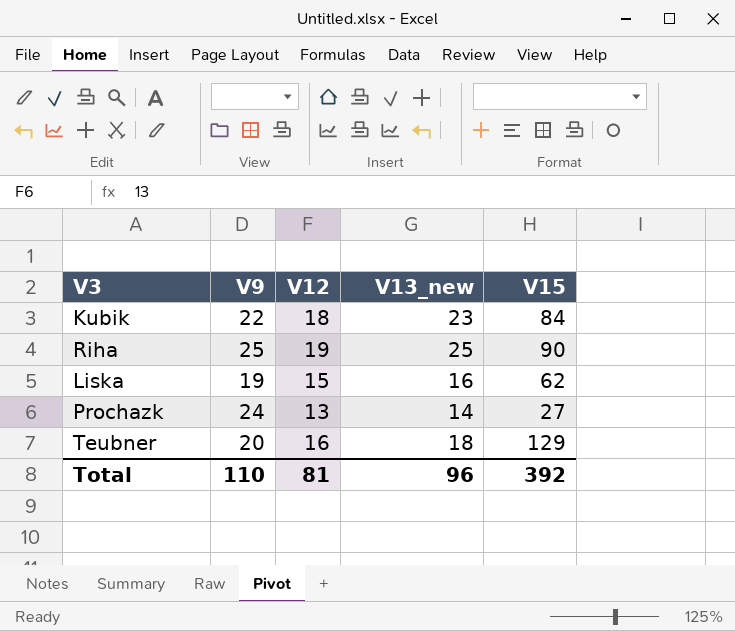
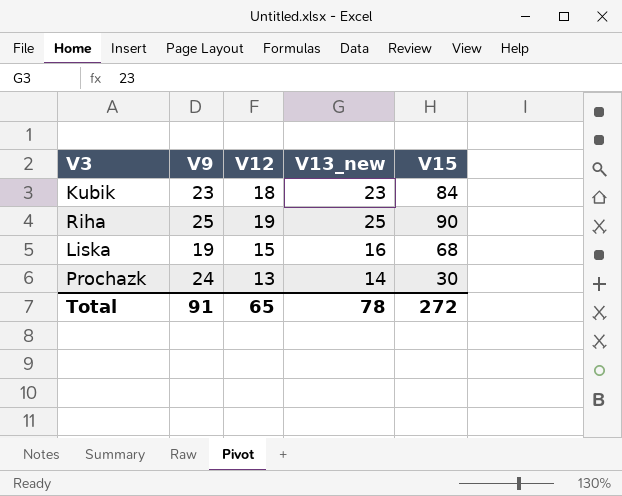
row Teubner: 20 | 16 | 18 | 129 -> none
Kubik | V9: 22 -> 23
Liska | V15: 62 -> 68
Prochazk | V15: 27 -> 30
Total | V9: 110 -> 91
Total | V12: 81 -> 65
Total | V13_new: 96 -> 78
Total | V15: 392 -> 272

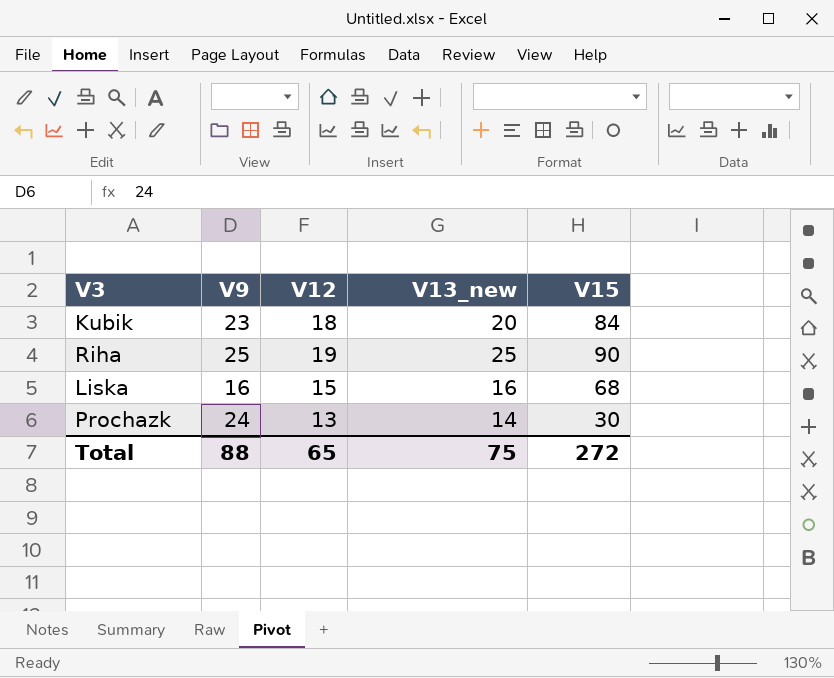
Kubik | V13_new: 23 -> 20
Liska | V9: 19 -> 16
Total | V9: 91 -> 88
Total | V13_new: 78 -> 75

